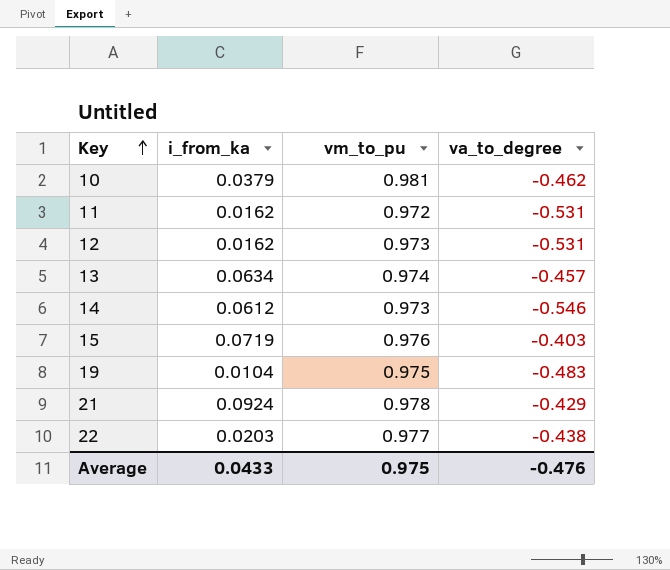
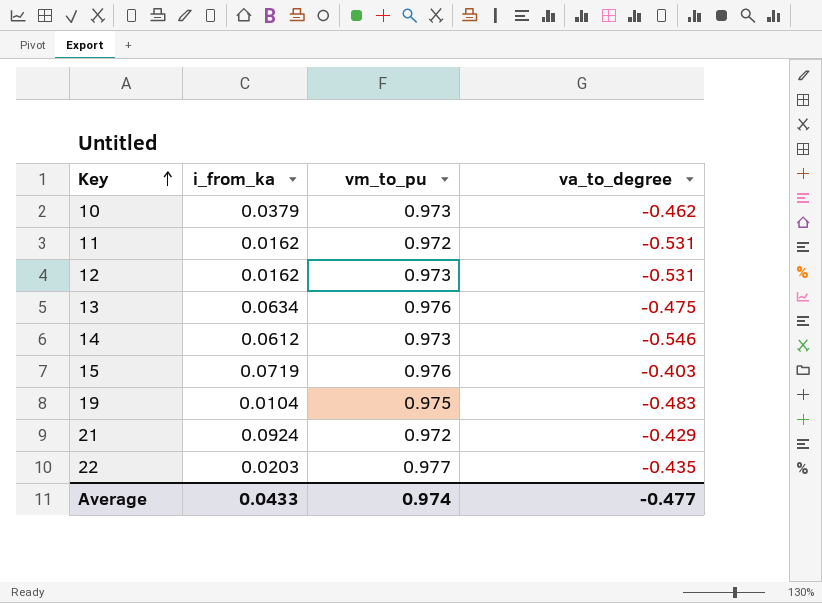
10 | vm_to_pu: 0.981 -> 0.973
13 | vm_to_pu: 0.974 -> 0.976
13 | va_to_degree: -0.457 -> -0.475
21 | vm_to_pu: 0.978 -> 0.972
22 | va_to_degree: -0.438 -> -0.435
Average | vm_to_pu: 0.975 -> 0.974
Average | va_to_degree: -0.476 -> -0.477

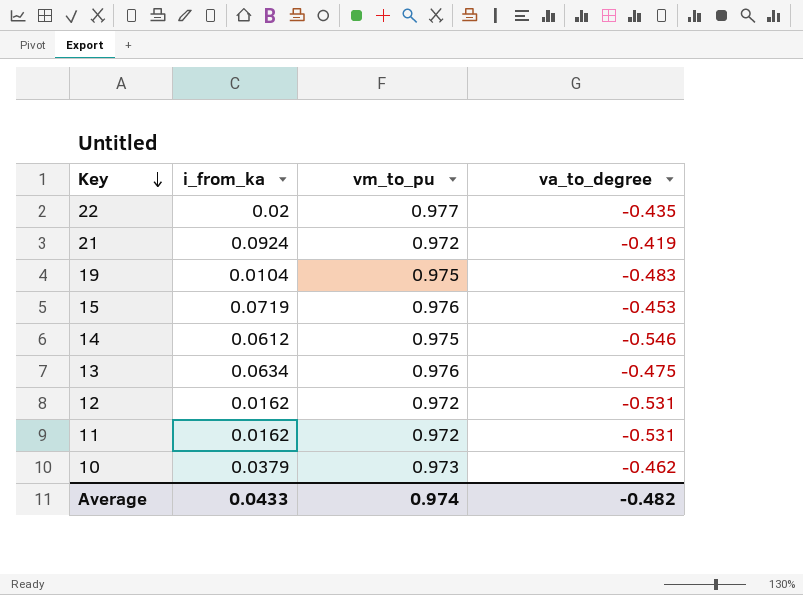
row order: Key ascending -> Key descending
22 | i_from_ka: 0.0203 -> 0.02
21 | va_to_degree: -0.429 -> -0.419
15 | va_to_degree: -0.403 -> -0.453
14 | vm_to_pu: 0.973 -> 0.975
12 | vm_to_pu: 0.973 -> 0.972
Average | va_to_degree: -0.477 -> -0.482

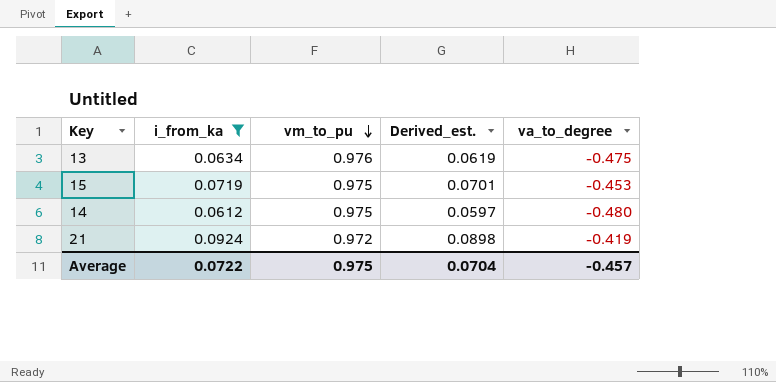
filter: none -> i_from_ka >= 0.0612
row order: Key descending -> vm_to_pu descending
column Derived_est. | formula: none -> [i_from_ka] * [vm_to_pu]
15 | vm_to_pu: 0.976 -> 0.975
14 | va_to_degree: -0.546 -> -0.480
Average | i_from_ka: 0.0433 -> 0.0722
Average | vm_to_pu: 0.974 -> 0.975
Average | va_to_degree: -0.482 -> -0.457

